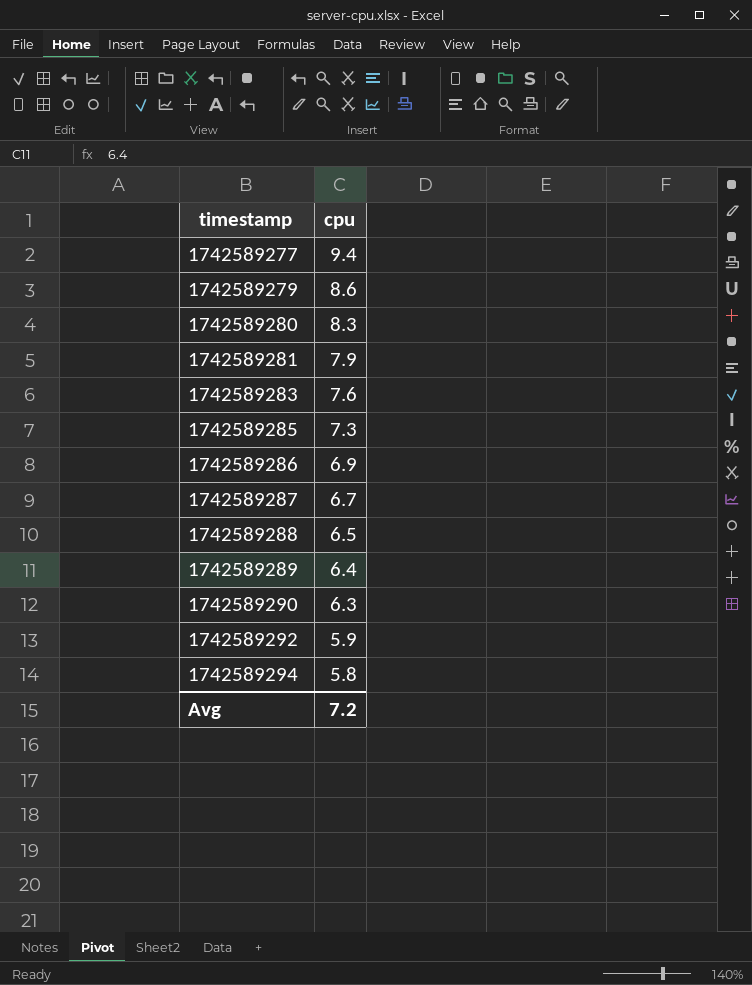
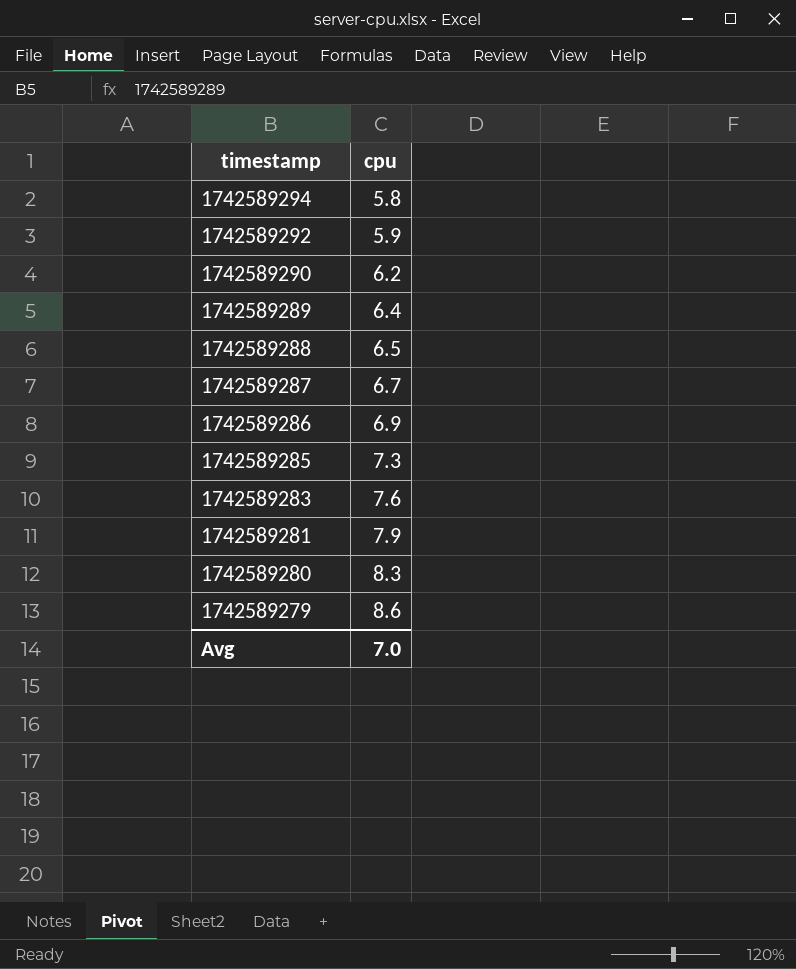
row order: timestamp ascending -> timestamp descending
row 1742589277: 9.4 -> none
1742589290 | cpu: 6.3 -> 6.2
Avg | cpu: 7.2 -> 7.0

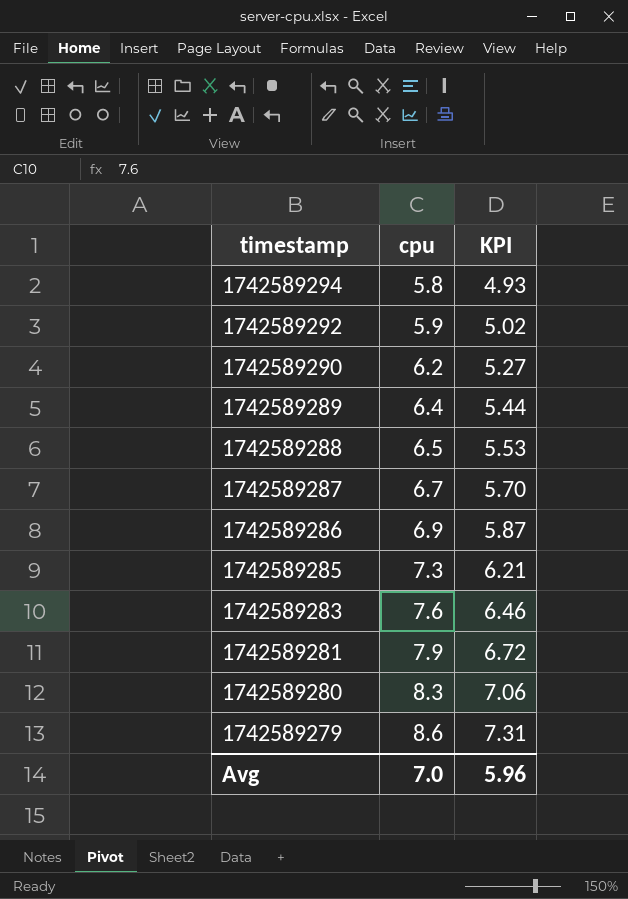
column KPI | formula: none -> [cpu] * 0.85

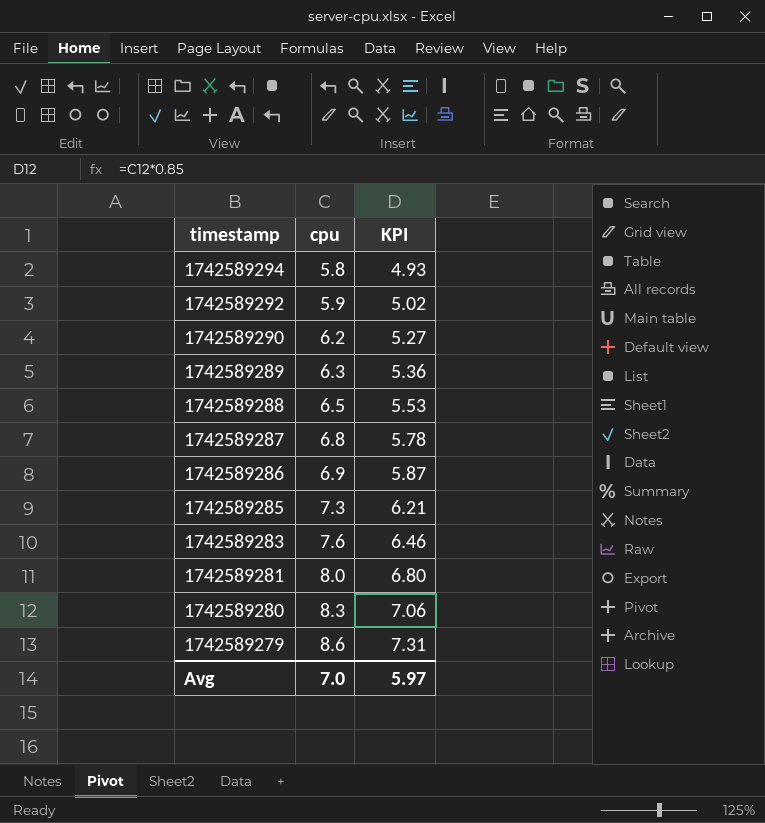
1742589289 | cpu: 6.4 -> 6.3
1742589289 | KPI: 5.44 -> 5.36
1742589287 | cpu: 6.7 -> 6.8
1742589287 | KPI: 5.70 -> 5.78
1742589281 | cpu: 7.9 -> 8.0
1742589281 | KPI: 6.72 -> 6.80
Avg | KPI: 5.96 -> 5.97

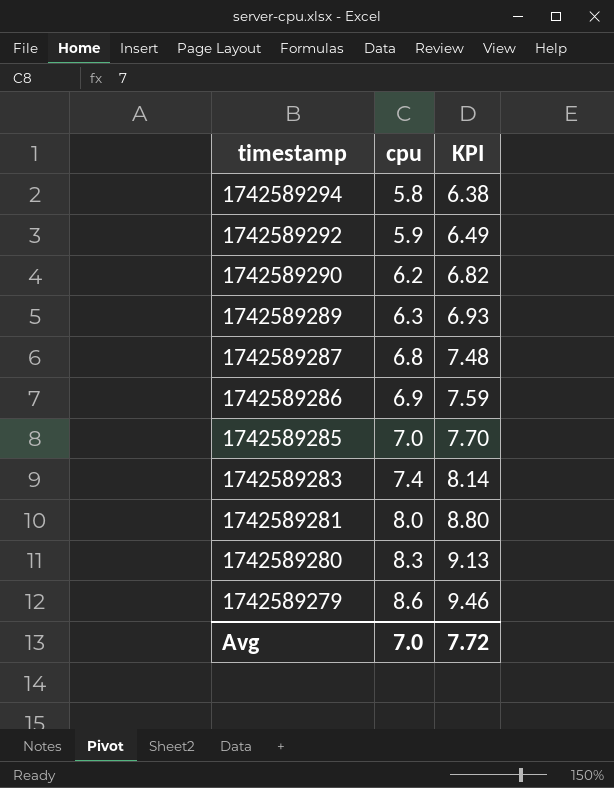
column KPI | formula: [cpu] * 0.85 -> [cpu] * 1.1
row 1742589288: 6.5 | 5.53 -> none
1742589285 | cpu: 7.3 -> 7.0
1742589283 | cpu: 7.6 -> 7.4
Avg | KPI: 5.97 -> 7.72

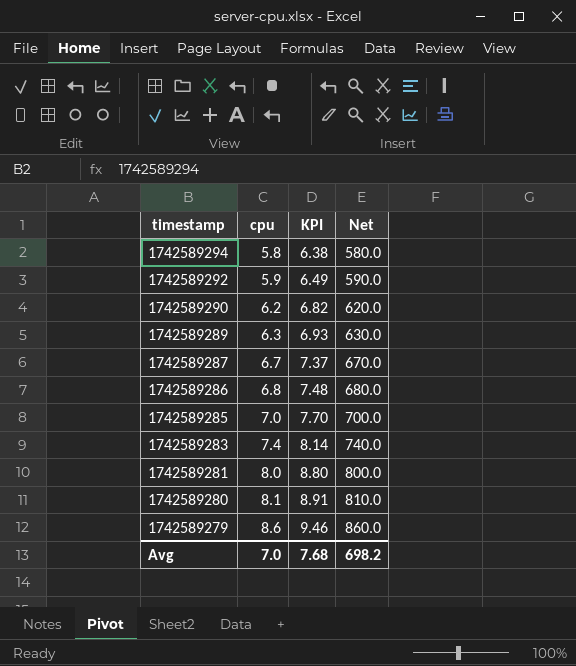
column Net | formula: none -> [cpu] * 100
1742589287 | cpu: 6.8 -> 6.7
1742589287 | KPI: 7.48 -> 7.37
1742589286 | cpu: 6.9 -> 6.8
1742589286 | KPI: 7.59 -> 7.48
1742589280 | cpu: 8.3 -> 8.1
1742589280 | KPI: 9.13 -> 8.91
Avg | KPI: 7.72 -> 7.68

